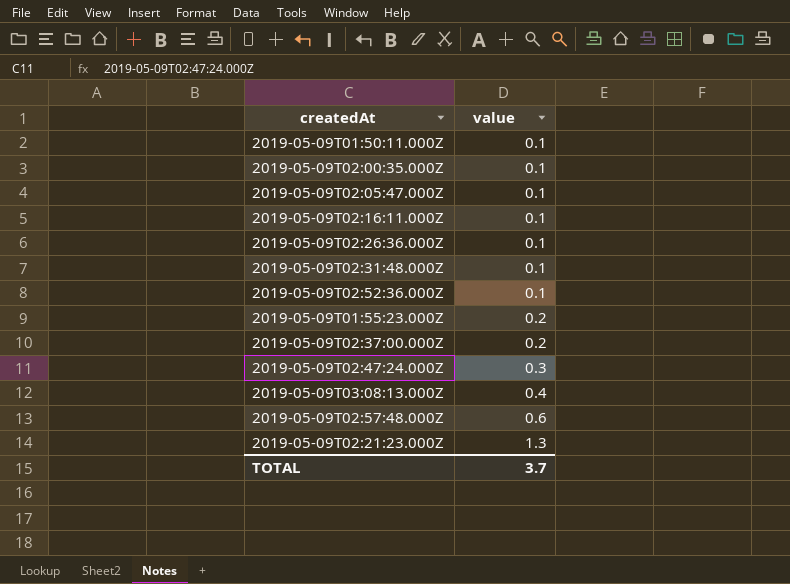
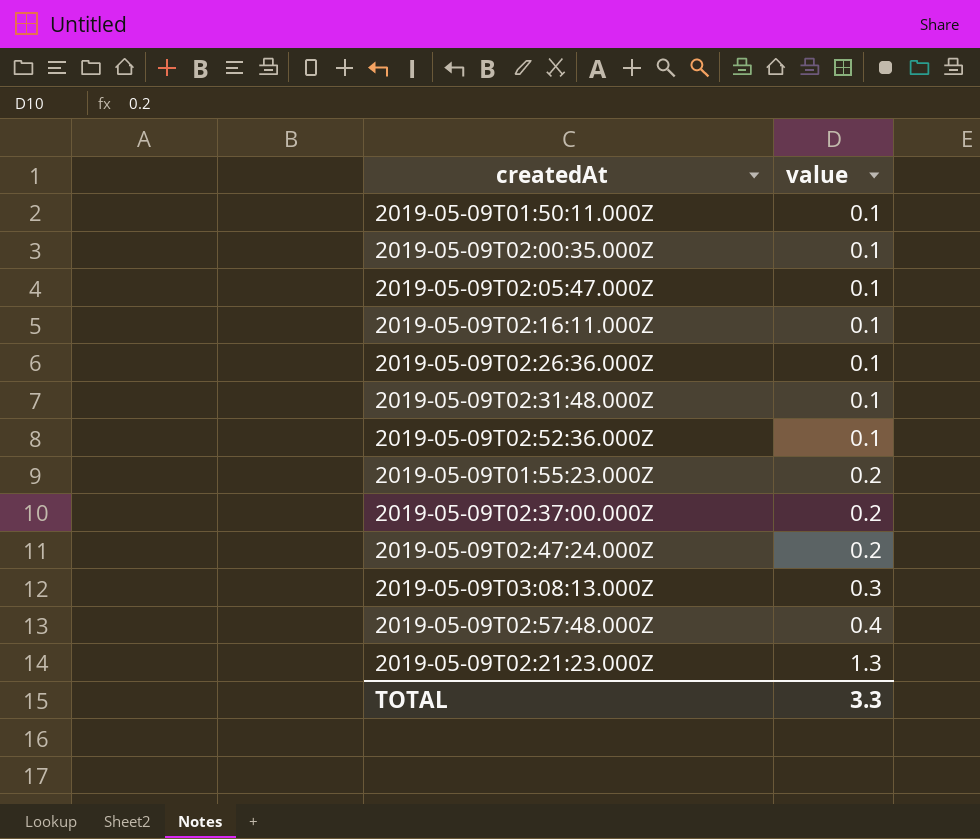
2019-05-09T02:47:24.000Z | value: 0.3 -> 0.2
2019-05-09T03:08:13.000Z | value: 0.4 -> 0.3
2019-05-09T02:57:48.000Z | value: 0.6 -> 0.4
TOTAL | value: 3.7 -> 3.3

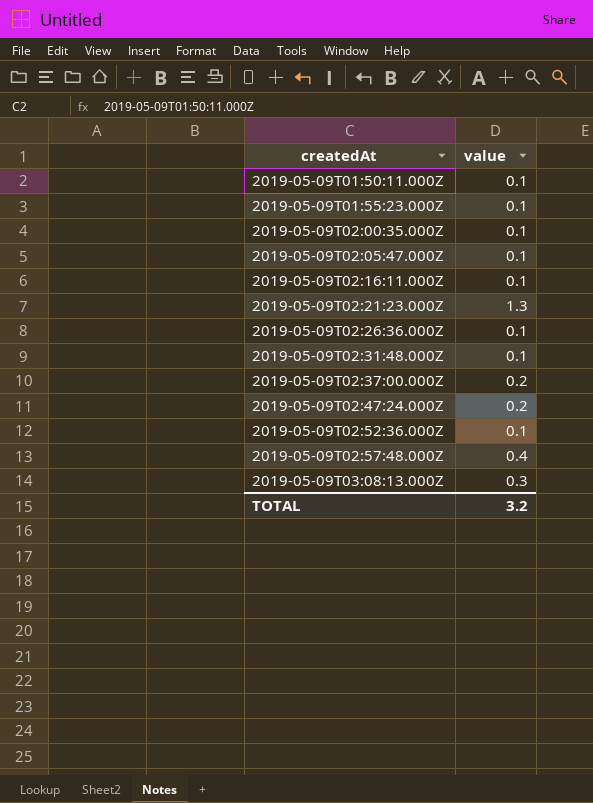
row order: value ascending -> createdAt ascending
2019-05-09T01:55:23.000Z | value: 0.2 -> 0.1
TOTAL | value: 3.3 -> 3.2

